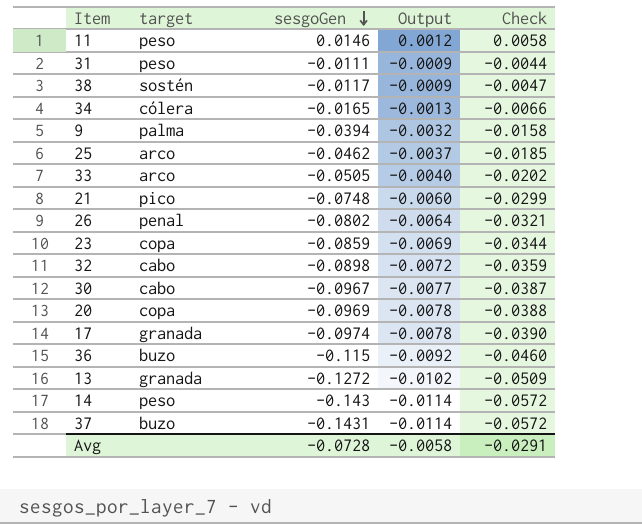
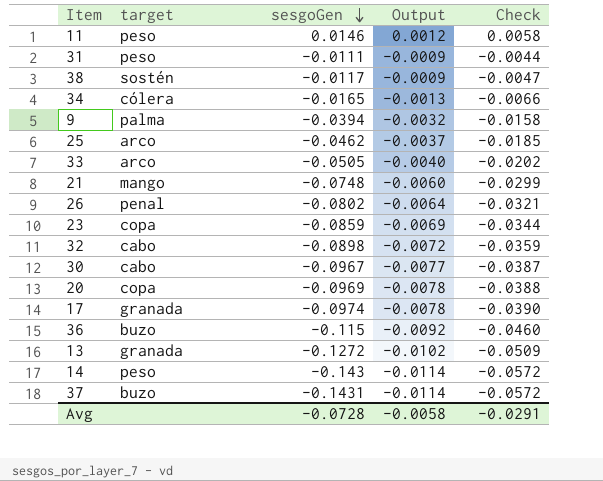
21 | target: pico -> mango

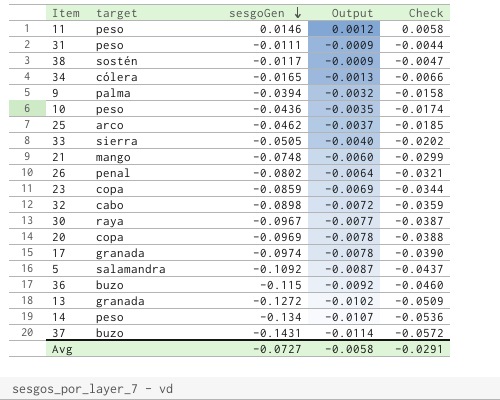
row 10: none -> peso | -0.0436 | -0.0035 | -0.0174
33 | target: arco -> sierra
30 | target: cabo -> raya
row 5: none -> salamandra | -0.1092 | -0.0087 | -0.0437
14 | sesgoGen: -0.143 -> -0.134
14 | Output: -0.0114 -> -0.0107
14 | Check: -0.0572 -> -0.0536
Avg | sesgoGen: -0.0728 -> -0.0727

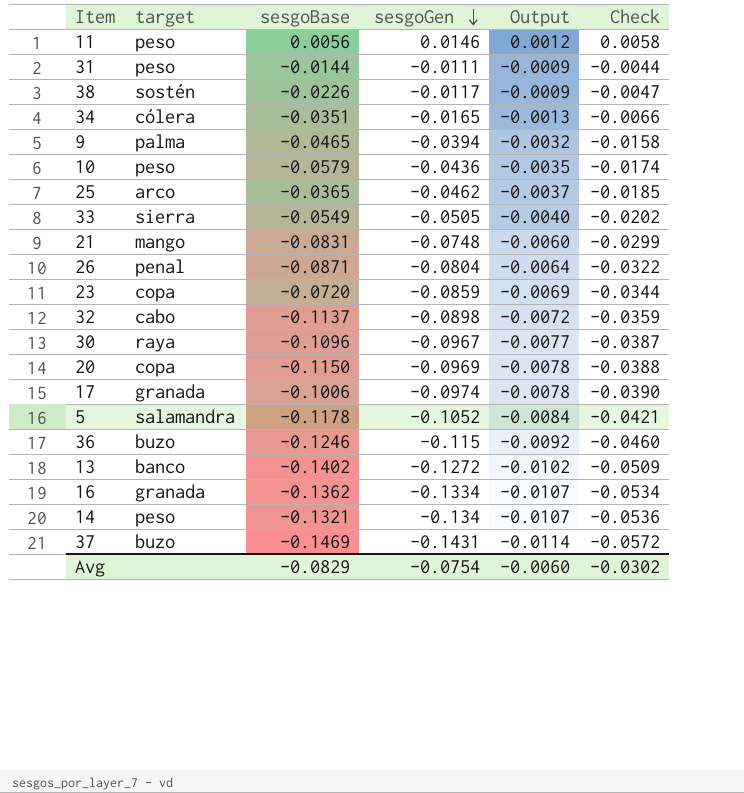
column sesgoBase | position: none -> 3
26 | sesgoGen: -0.0802 -> -0.0804
26 | Check: -0.0321 -> -0.0322
5 | sesgoGen: -0.1092 -> -0.1052
5 | Output: -0.0087 -> -0.0084
5 | Check: -0.0437 -> -0.0421
13 | target: granada -> banco
row 16: none -> granada | -0.1362 | -0.1334 | -0.0107 | -0.0534
Avg | sesgoGen: -0.0727 -> -0.0754
Avg | Output: -0.0058 -> -0.0060
Avg | Check: -0.0291 -> -0.0302

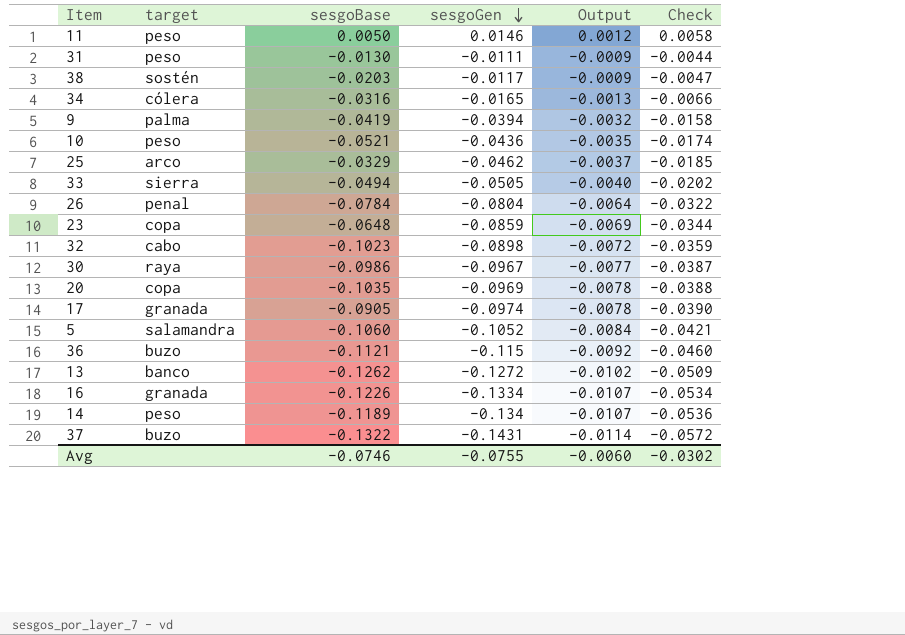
row 21: mango | -0.0831 | -0.0748 | -0.0060 | -0.0299 -> none
11 | sesgoBase: 0.0056 -> 0.0050
31 | sesgoBase: -0.0144 -> -0.0130
38 | sesgoBase: -0.0226 -> -0.0203
34 | sesgoBase: -0.0351 -> -0.0316
9 | sesgoBase: -0.0465 -> -0.0419
10 | sesgoBase: -0.0579 -> -0.0521
25 | sesgoBase: -0.0365 -> -0.0329
33 | sesgoBase: -0.0549 -> -0.0494
26 | sesgoBase: -0.0871 -> -0.0784
23 | sesgoBase: -0.0720 -> -0.0648
32 | sesgoBase: -0.1137 -> -0.1023
30 | sesgoBase: -0.1096 -> -0.0986
20 | sesgoBase: -0.1150 -> -0.1035
17 | sesgoBase: -0.1006 -> -0.0905
5 | sesgoBase: -0.1178 -> -0.1060
36 | sesgoBase: -0.1246 -> -0.1121
13 | sesgoBase: -0.1402 -> -0.1262
16 | sesgoBase: -0.1362 -> -0.1226
14 | sesgoBase: -0.1321 -> -0.1189
37 | sesgoBase: -0.1469 -> -0.1322
Avg | sesgoBase: -0.0829 -> -0.0746
Avg | sesgoGen: -0.0754 -> -0.0755

